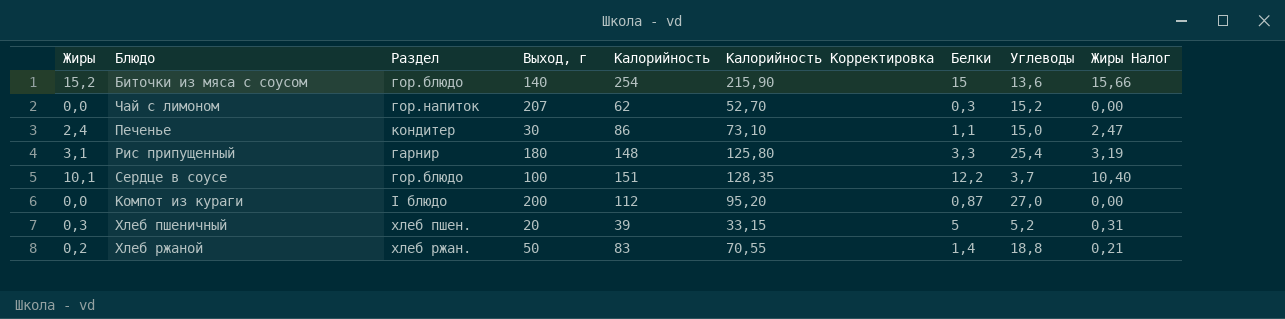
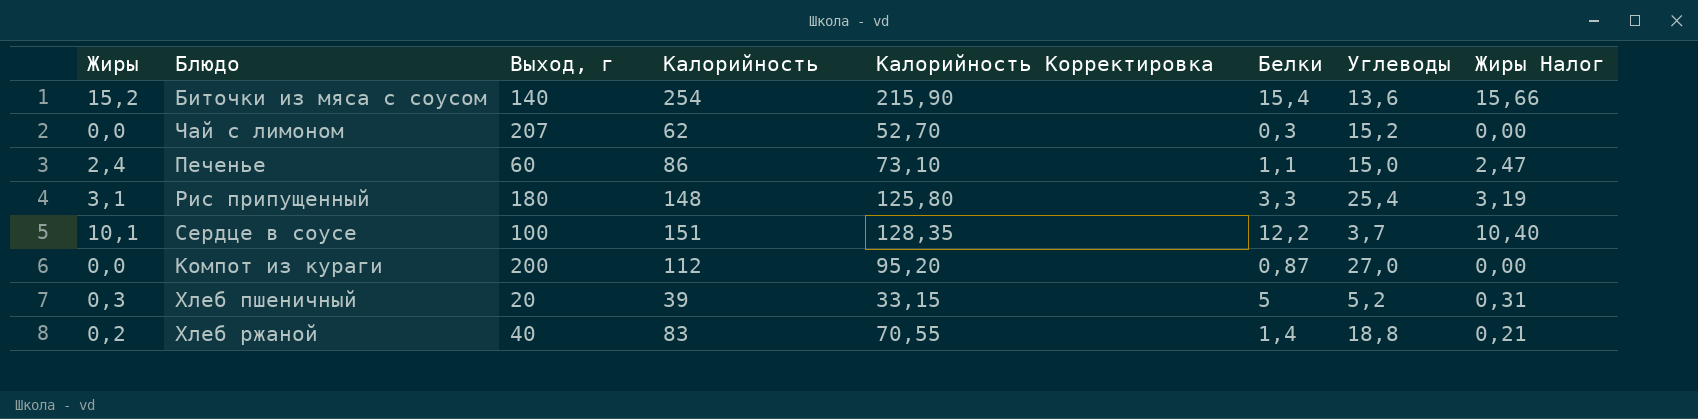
column Раздел | position: 3 -> none
Биточки из мяса с соусом | Белки: 15 -> 15,4
Печенье | Выход, г: 30 -> 60
Хлеб ржаной | Выход, г: 50 -> 40

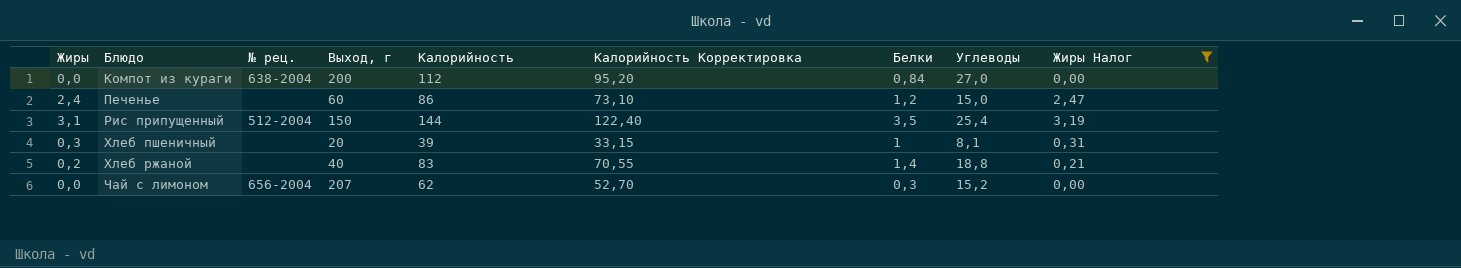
filter: none -> Жиры Налог <= 3,19
row order: none -> Блюдо ascending
column № рец. | position: none -> 3
Компот из кураги | Белки: 0,87 -> 0,84
Печенье | Белки: 1,1 -> 1,2
Рис припущенный | Выход, г: 180 -> 150
Рис припущенный | Калорийность: 148 -> 144
Рис припущенный | Калорийность Корректировка: 125,80 -> 122,40
Рис припущенный | Белки: 3,3 -> 3,5
Хлеб пшеничный | Белки: 5 -> 1
Хлеб пшеничный | Углеводы: 5,2 -> 8,1

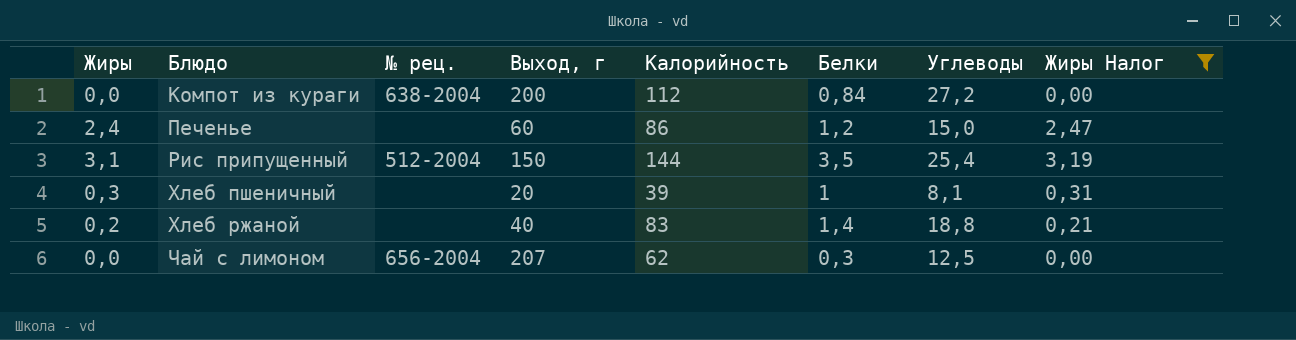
column Калорийность Корректировка | formula: [Калорийность] * 0,85 -> none
Компот из кураги | Углеводы: 27,0 -> 27,2
Чай с лимоном | Углеводы: 15,2 -> 12,5

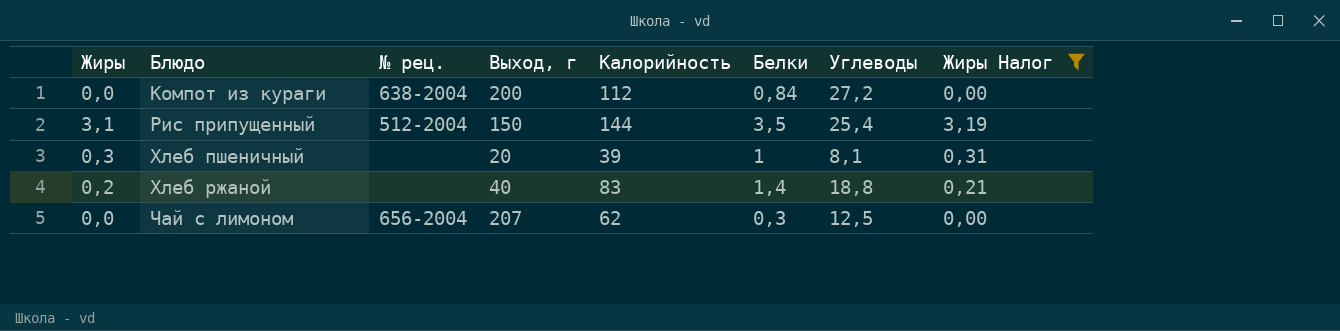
row Печенье: 2,4 | none | 60 | 86 | 1,2 | 15,0 | 2,47 -> none

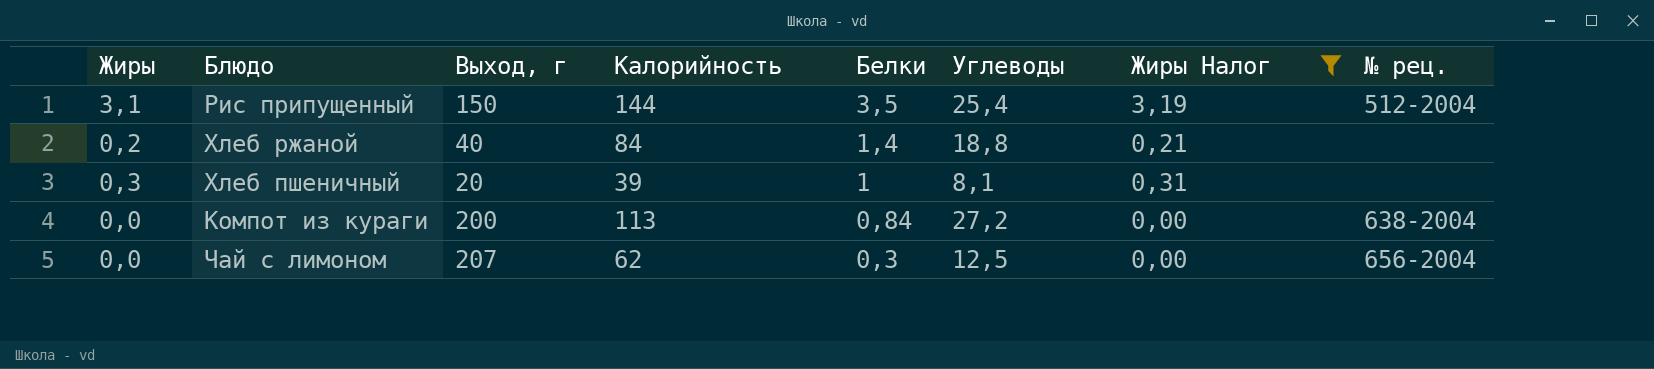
row order: Блюдо ascending -> Белки descending
column № рец. | position: 3 -> 8
Хлеб ржаной | Калорийность: 83 -> 84
Компот из кураги | Калорийность: 112 -> 113

